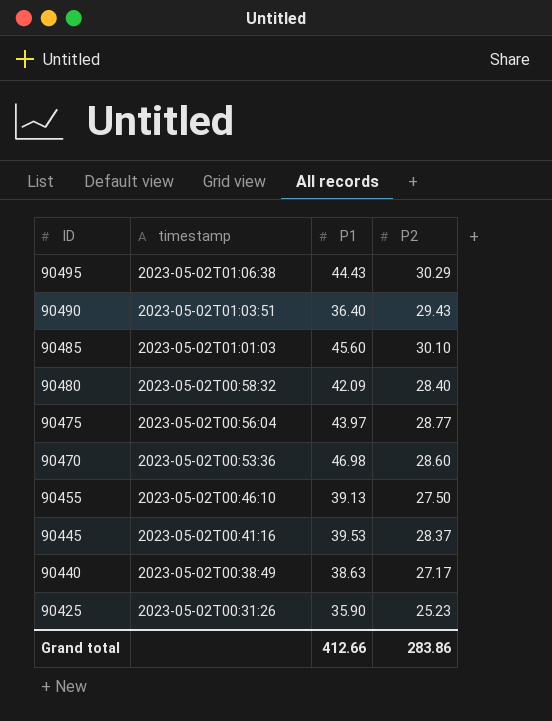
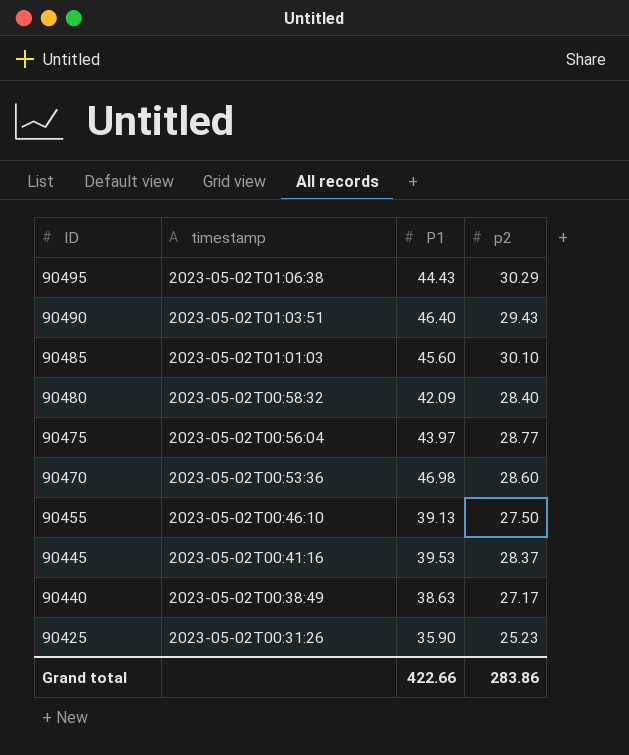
column name: P2 -> p2
90490 | P1: 36.40 -> 46.40
Grand total | P1: 412.66 -> 422.66

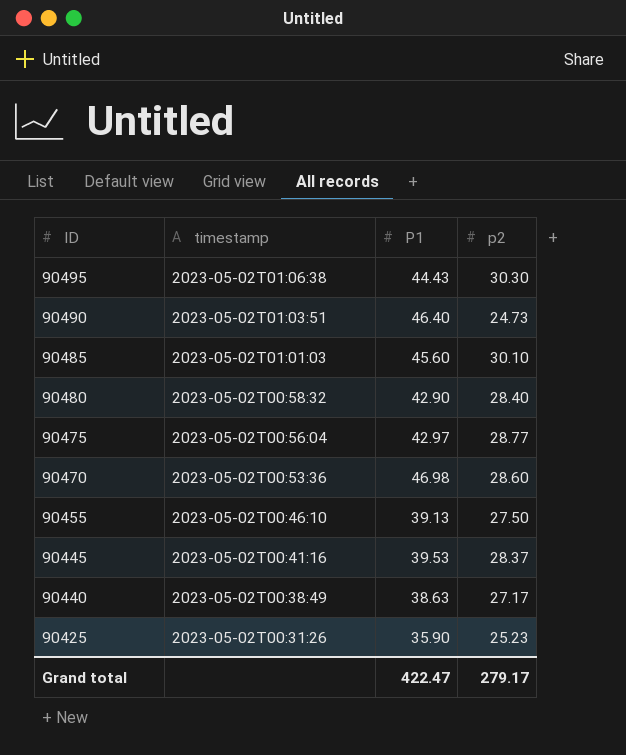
90495 | p2: 30.29 -> 30.30
90490 | p2: 29.43 -> 24.73
90480 | P1: 42.09 -> 42.90
90475 | P1: 43.97 -> 42.97
Grand total | P1: 422.66 -> 422.47
Grand total | p2: 283.86 -> 279.17

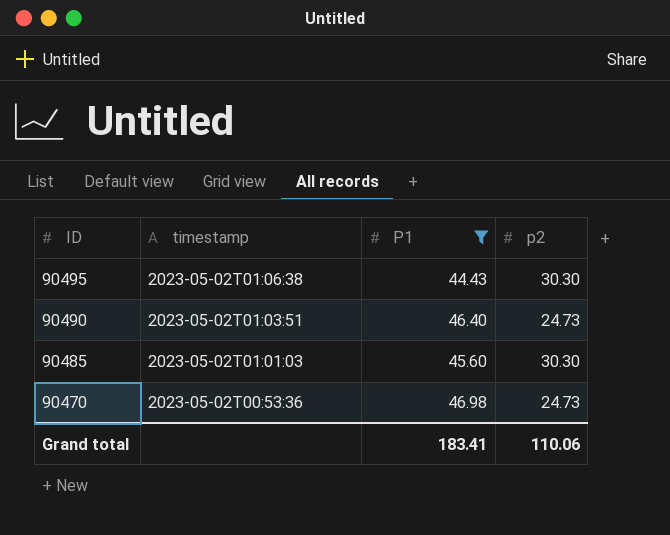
filter: none -> P1 >= 44.43
90485 | p2: 30.10 -> 30.30
90470 | p2: 28.60 -> 24.73
Grand total | P1: 422.47 -> 183.41
Grand total | p2: 279.17 -> 110.06

